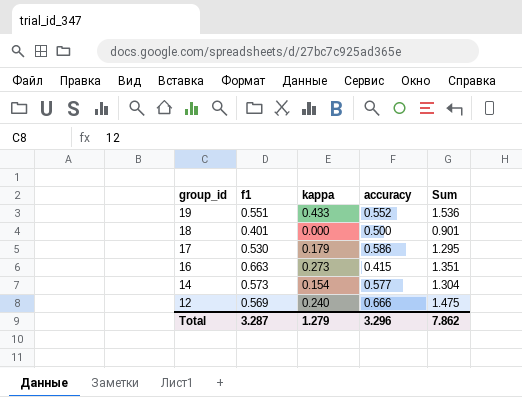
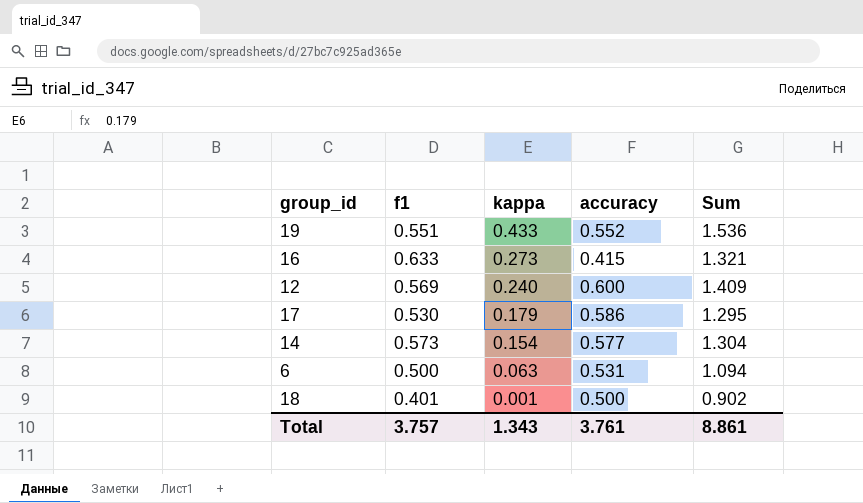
row order: group_id descending -> kappa descending
16 | f1: 0.663 -> 0.633
16 | Sum: 1.351 -> 1.321
12 | accuracy: 0.666 -> 0.600
12 | Sum: 1.475 -> 1.409
row 6: none -> 0.500 | 0.063 | 0.531 | 1.094
18 | kappa: 0.000 -> 0.001
18 | Sum: 0.901 -> 0.902
Total | f1: 3.287 -> 3.757
Total | kappa: 1.279 -> 1.343
Total | accuracy: 3.296 -> 3.761
Total | Sum: 7.862 -> 8.861

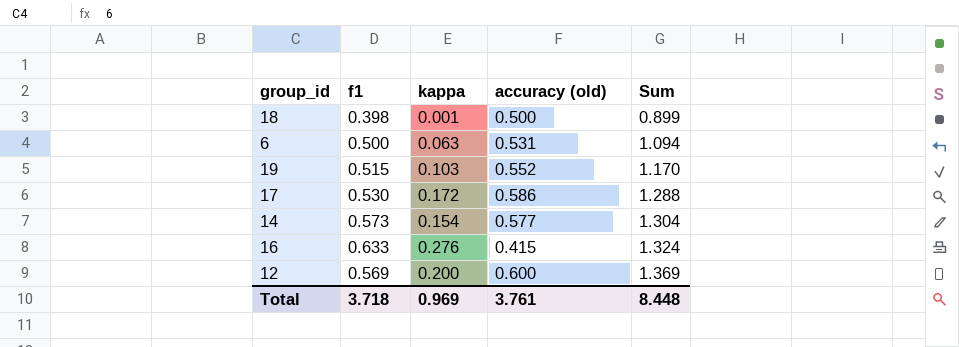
row order: kappa descending -> Sum ascending
column name: accuracy -> accuracy (old)
18 | f1: 0.401 -> 0.398
18 | Sum: 0.902 -> 0.899
19 | f1: 0.551 -> 0.515
19 | kappa: 0.433 -> 0.103
19 | Sum: 1.536 -> 1.170
17 | kappa: 0.179 -> 0.172
17 | Sum: 1.295 -> 1.288
16 | kappa: 0.273 -> 0.276
16 | Sum: 1.321 -> 1.324
12 | kappa: 0.240 -> 0.200
12 | Sum: 1.409 -> 1.369
Total | f1: 3.757 -> 3.718
Total | kappa: 1.343 -> 0.969
Total | Sum: 8.861 -> 8.448

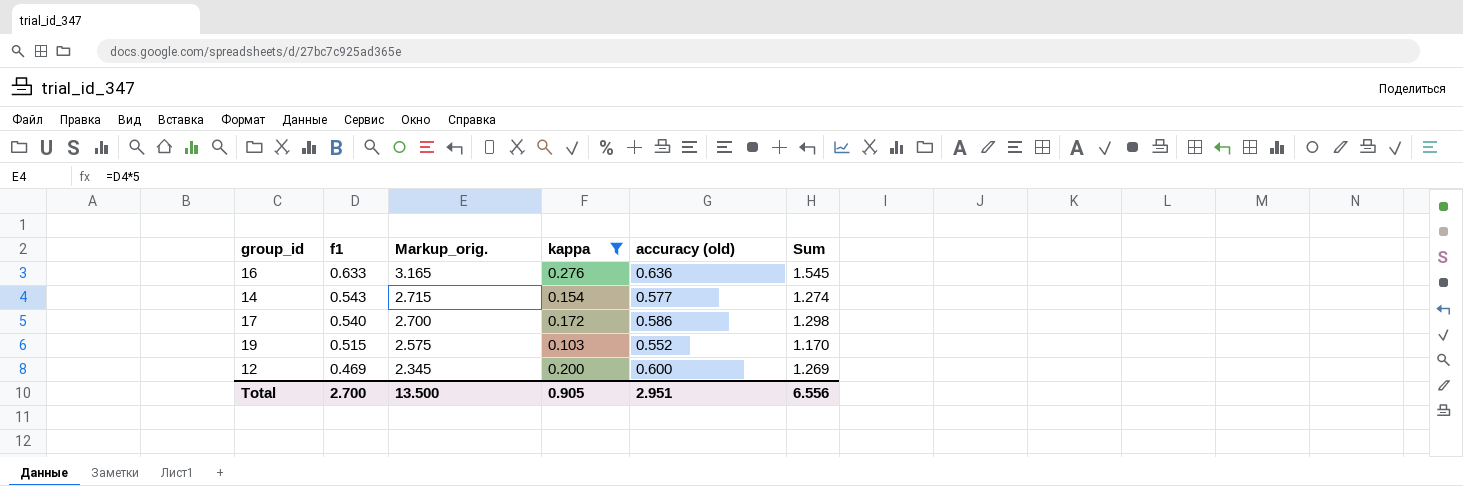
filter: none -> kappa >= 0.103
row order: Sum ascending -> f1 descending
column Markup_orig. | formula: none -> [f1] * 5
16 | accuracy (old): 0.415 -> 0.636
16 | Sum: 1.324 -> 1.545
14 | f1: 0.573 -> 0.543
14 | Sum: 1.304 -> 1.274
17 | f1: 0.530 -> 0.540
17 | Sum: 1.288 -> 1.298
12 | f1: 0.569 -> 0.469
12 | Sum: 1.369 -> 1.269
Total | f1: 3.718 -> 2.700
Total | kappa: 0.969 -> 0.905
Total | accuracy (old): 3.761 -> 2.951
Total | Sum: 8.448 -> 6.556

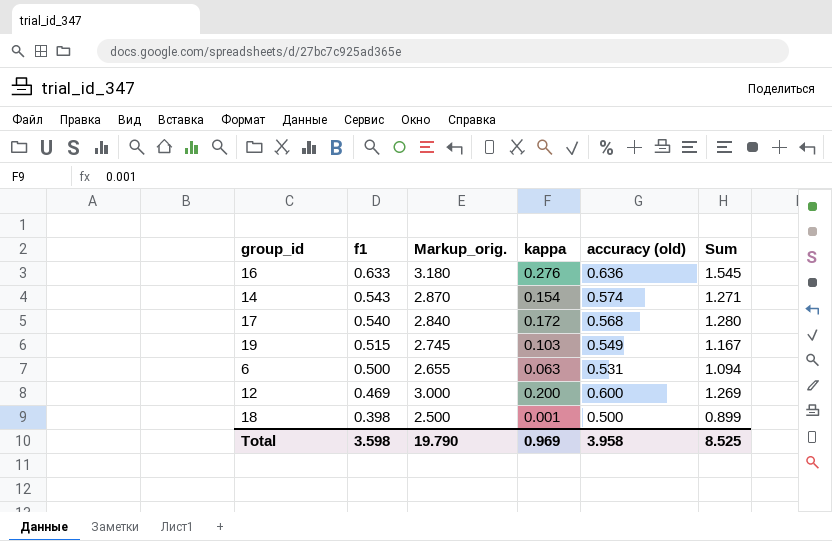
filter: kappa >= 0.103 -> none
column Markup_orig. | formula: [f1] * 5 -> [accuracy (old)] * 5
14 | accuracy (old): 0.577 -> 0.574
14 | Sum: 1.274 -> 1.271
17 | accuracy (old): 0.586 -> 0.568
17 | Sum: 1.298 -> 1.280
19 | accuracy (old): 0.552 -> 0.549
19 | Sum: 1.170 -> 1.167
Total | f1: 2.700 -> 3.598
Total | Markup_orig.: 13.500 -> 19.790
Total | kappa: 0.905 -> 0.969
Total | accuracy (old): 2.951 -> 3.958
Total | Sum: 6.556 -> 8.525

